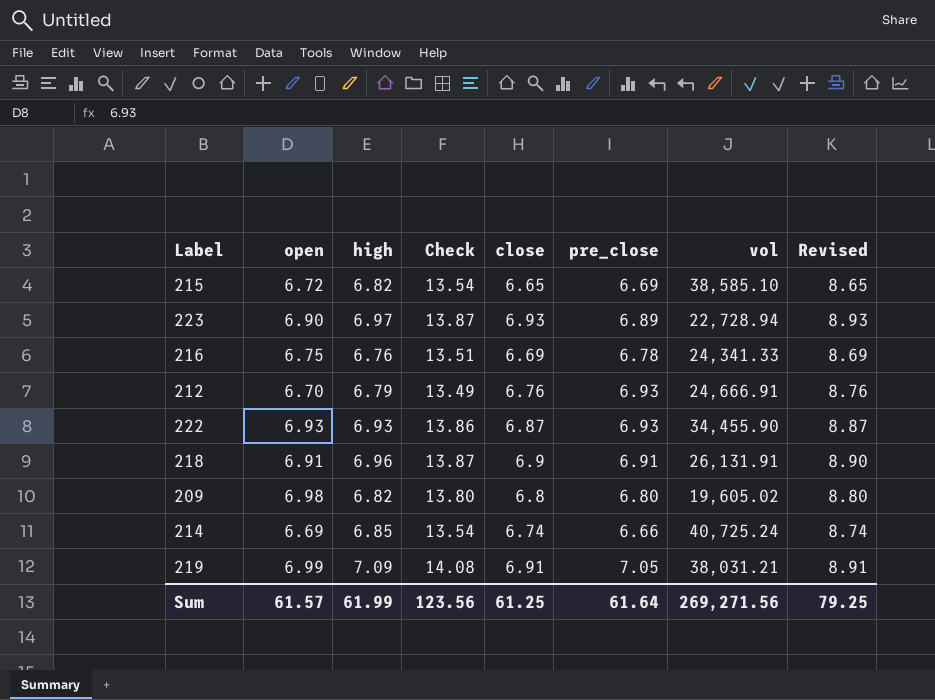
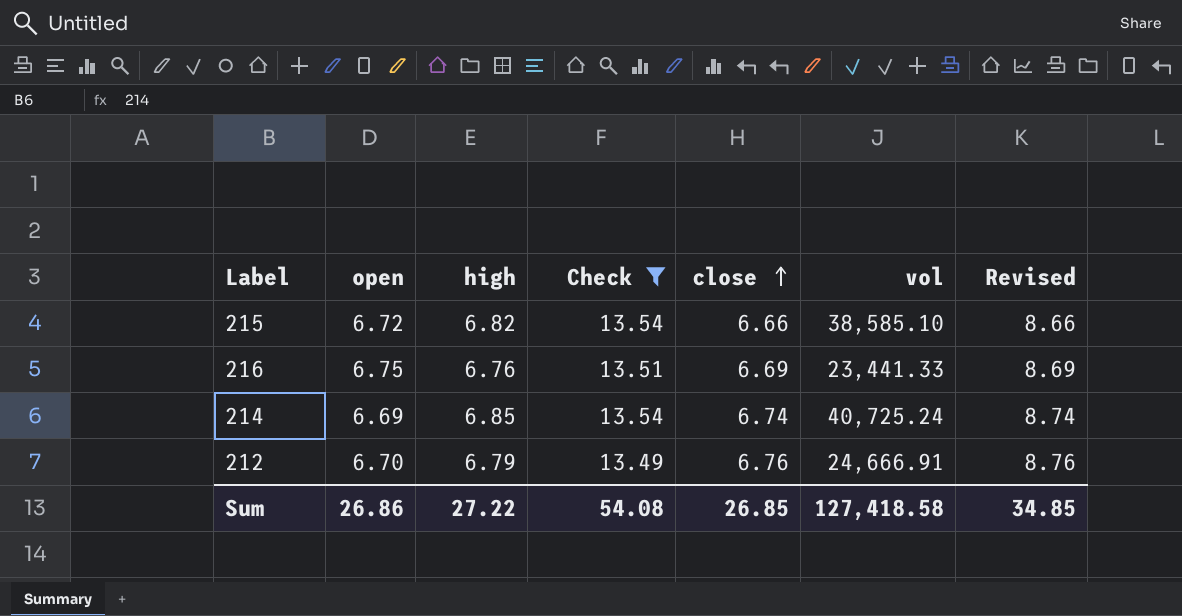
filter: none -> Check <= 13.54
row order: none -> close ascending
column pre_close | position: 6 -> none
215 | close: 6.65 -> 6.66
215 | Revised: 8.65 -> 8.66
216 | vol: 24,341.33 -> 23,441.33
Sum | open: 61.57 -> 26.86
Sum | high: 61.99 -> 27.22
Sum | Check: 123.56 -> 54.08
Sum | close: 61.25 -> 26.85
Sum | vol: 269,271.56 -> 127,418.58
Sum | Revised: 79.25 -> 34.85

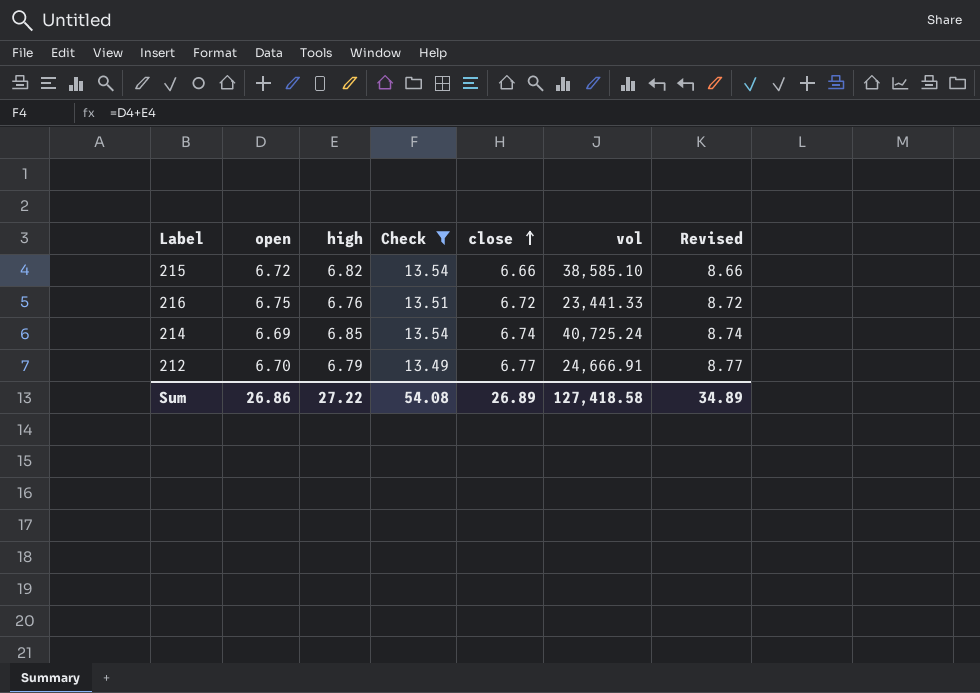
216 | close: 6.69 -> 6.72
216 | Revised: 8.69 -> 8.72
212 | close: 6.76 -> 6.77
212 | Revised: 8.76 -> 8.77
Sum | close: 26.85 -> 26.89
Sum | Revised: 34.85 -> 34.89

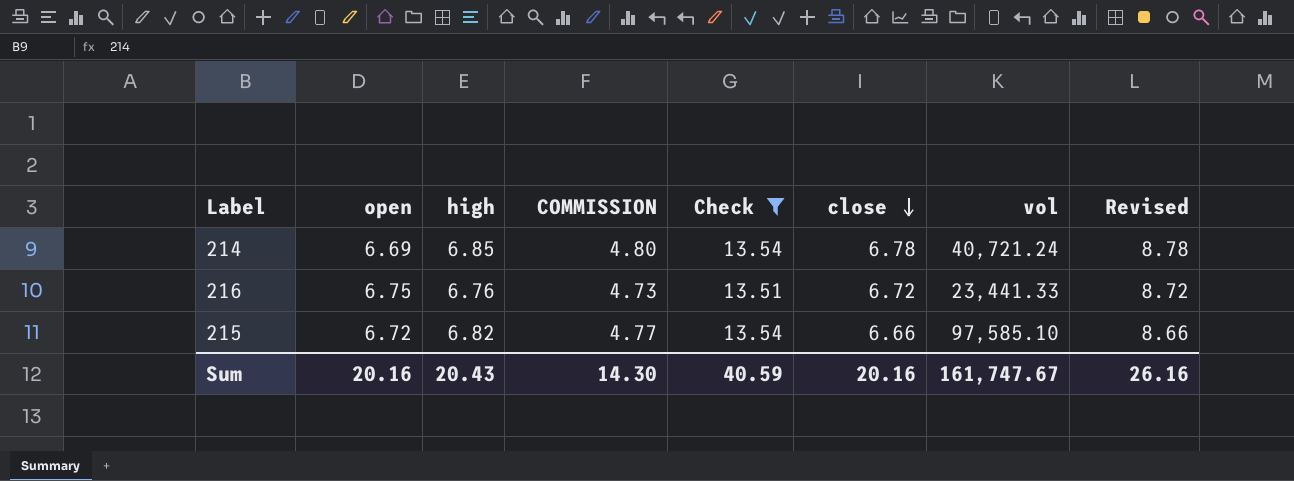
row order: close ascending -> close descending
column COMMISSION | formula: none -> [high] * 0.7
row 212: 6.70 | 6.79 | 13.49 | 6.77 | 24,666.91 | 8.77 -> none
214 | close: 6.74 -> 6.78
214 | vol: 40,725.24 -> 40,721.24
214 | Revised: 8.74 -> 8.78
215 | vol: 38,585.10 -> 97,585.10
Sum | open: 26.86 -> 20.16
Sum | high: 27.22 -> 20.43
Sum | Check: 54.08 -> 40.59
Sum | close: 26.89 -> 20.16
Sum | vol: 127,418.58 -> 161,747.67
Sum | Revised: 34.89 -> 26.16

